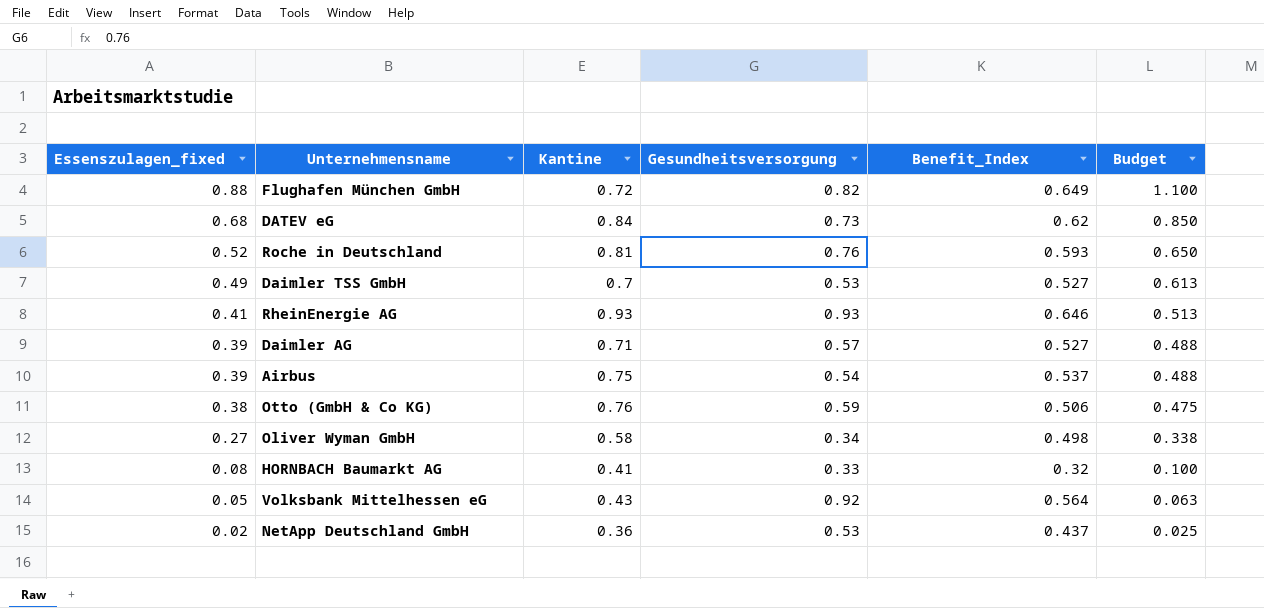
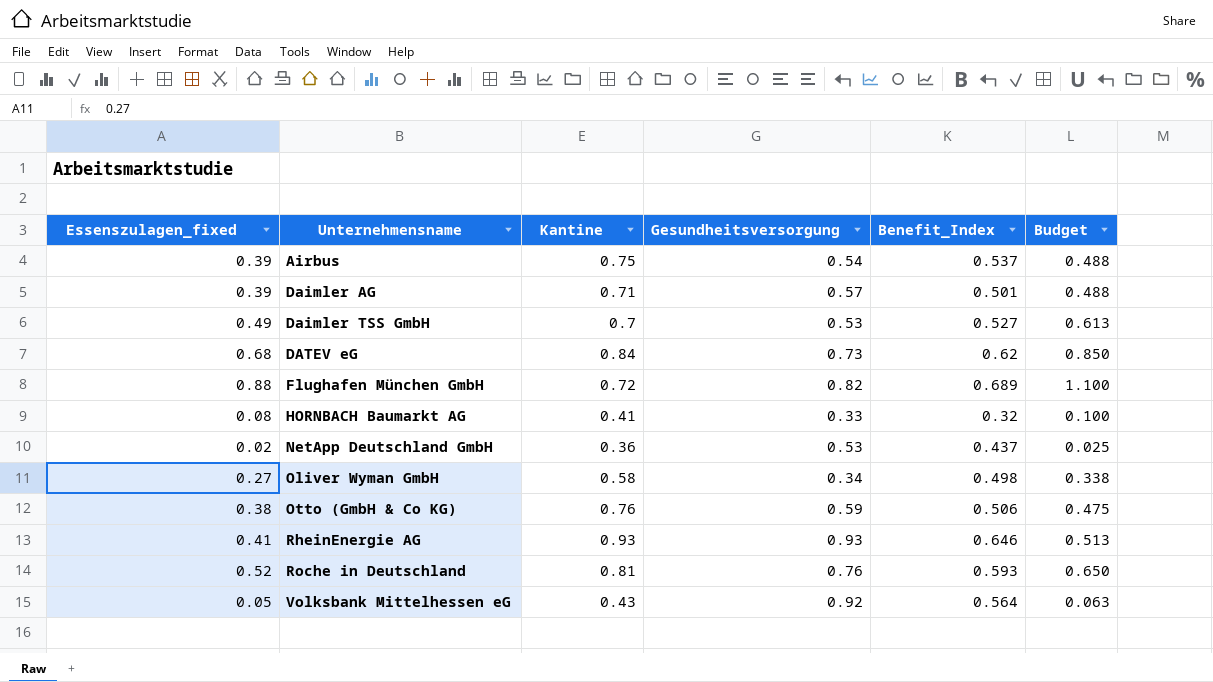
row order: Essenszulagen_fixed descending -> Unternehmensname ascending
Daimler AG | Benefit_Index: 0.527 -> 0.501
Flughafen München GmbH | Benefit_Index: 0.649 -> 0.689

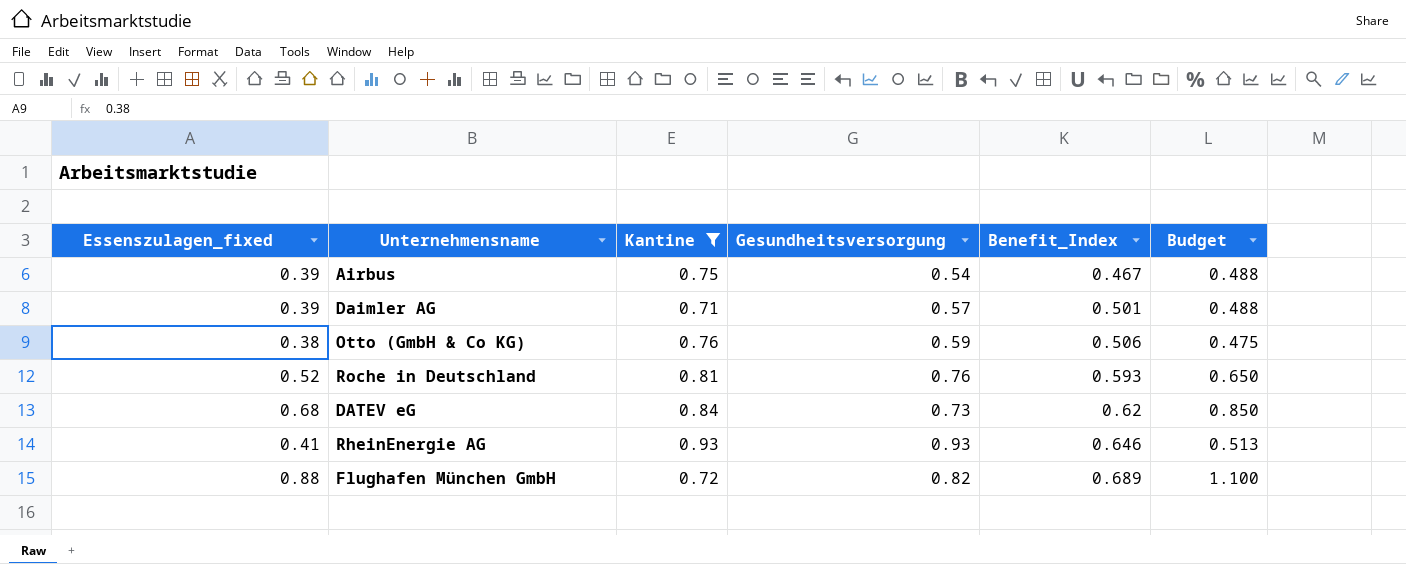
filter: none -> Kantine >= 0.71
row order: Unternehmensname ascending -> Benefit_Index ascending
Airbus | Benefit_Index: 0.537 -> 0.467

